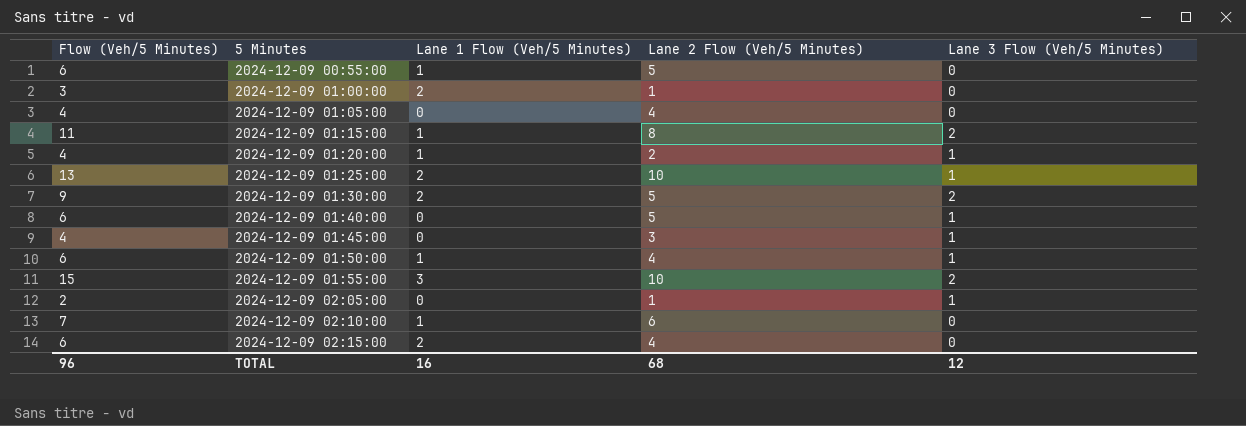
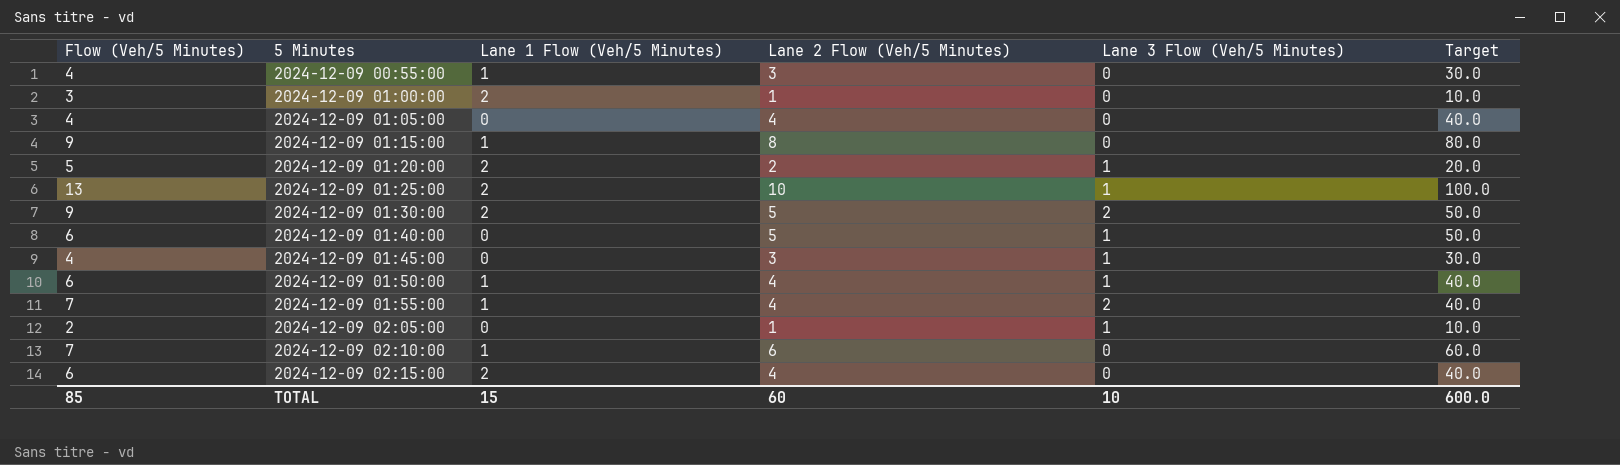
column Target | formula: none -> [Lane 2 Flow (Veh/5 Minutes)] * 10
2024-12-09 00:55:00 | Flow (Veh/5 Minutes): 6 -> 4
2024-12-09 00:55:00 | Lane 2 Flow (Veh/5 Minutes): 5 -> 3
2024-12-09 01:15:00 | Flow (Veh/5 Minutes): 11 -> 9
2024-12-09 01:15:00 | Lane 3 Flow (Veh/5 Minutes): 2 -> 0
2024-12-09 01:20:00 | Flow (Veh/5 Minutes): 4 -> 5
2024-12-09 01:20:00 | Lane 1 Flow (Veh/5 Minutes): 1 -> 2
2024-12-09 01:55:00 | Flow (Veh/5 Minutes): 15 -> 7
2024-12-09 01:55:00 | Lane 1 Flow (Veh/5 Minutes): 3 -> 1
2024-12-09 01:55:00 | Lane 2 Flow (Veh/5 Minutes): 10 -> 4
TOTAL | Flow (Veh/5 Minutes): 96 -> 85
TOTAL | Lane 1 Flow (Veh/5 Minutes): 16 -> 15
TOTAL | Lane 2 Flow (Veh/5 Minutes): 68 -> 60
TOTAL | Lane 3 Flow (Veh/5 Minutes): 12 -> 10

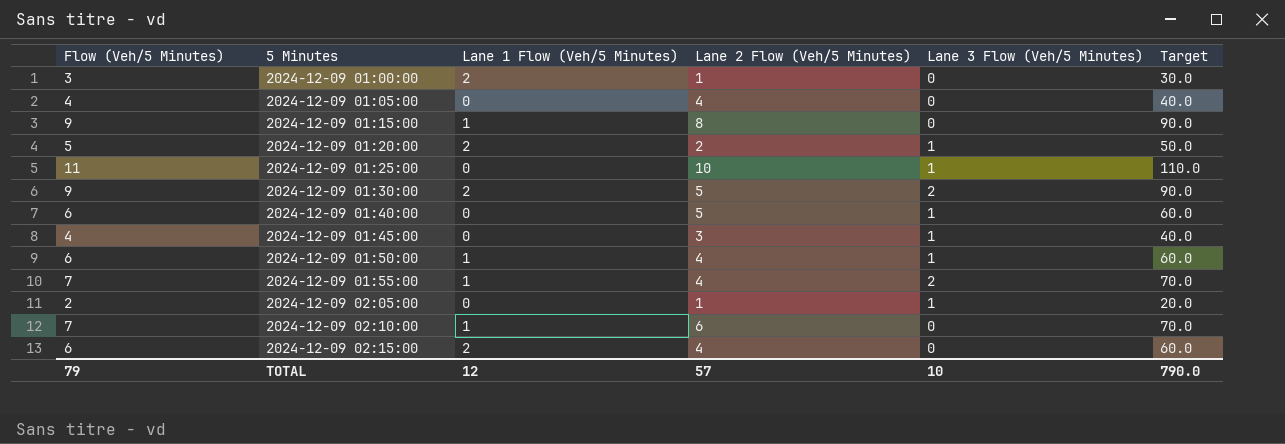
column Target | formula: [Lane 2 Flow (Veh/5 Minutes)] * 10 -> [Flow (Veh/5 Minutes)] * 10
row 2024-12-09 00:55:00: 4 | 1 | 3 | 0 | 30.0 -> none
2024-12-09 01:25:00 | Flow (Veh/5 Minutes): 13 -> 11
2024-12-09 01:25:00 | Lane 1 Flow (Veh/5 Minutes): 2 -> 0
TOTAL | Flow (Veh/5 Minutes): 85 -> 79
TOTAL | Lane 1 Flow (Veh/5 Minutes): 15 -> 12
TOTAL | Lane 2 Flow (Veh/5 Minutes): 60 -> 57
TOTAL | Target: 600.0 -> 790.0

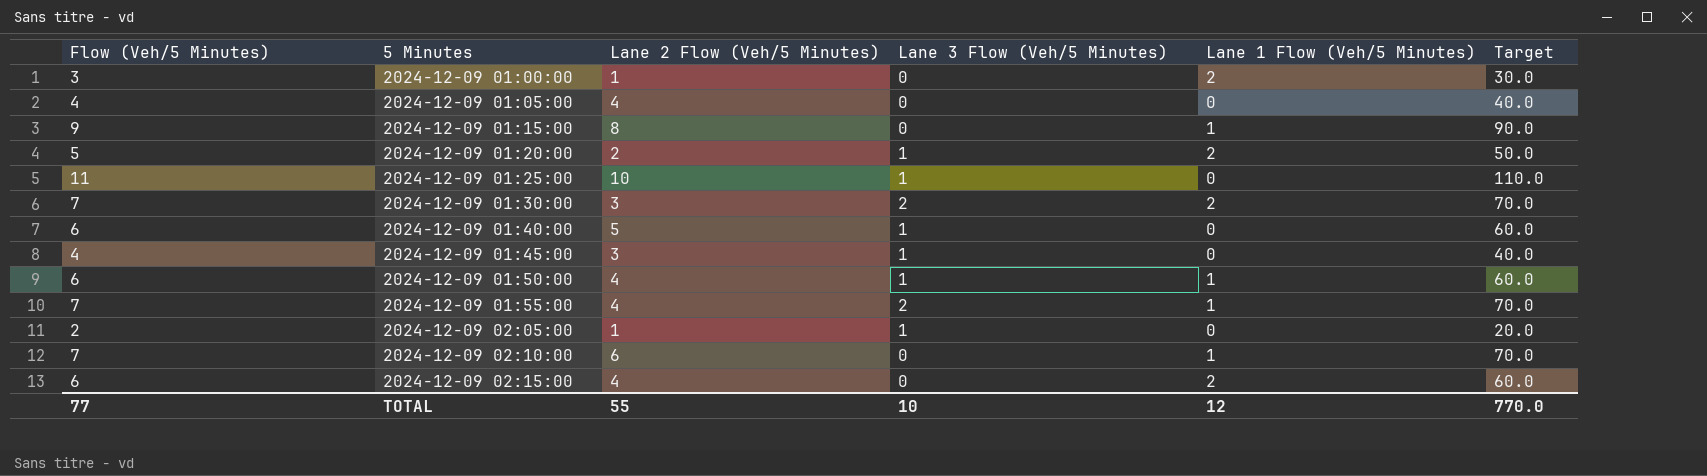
column Lane 1 Flow (Veh/5 Minutes) | position: 3 -> 5
2024-12-09 01:30:00 | Flow (Veh/5 Minutes): 9 -> 7
2024-12-09 01:30:00 | Lane 2 Flow (Veh/5 Minutes): 5 -> 3
2024-12-09 01:30:00 | Target: 90.0 -> 70.0
TOTAL | Flow (Veh/5 Minutes): 79 -> 77
TOTAL | Lane 2 Flow (Veh/5 Minutes): 57 -> 55
TOTAL | Target: 790.0 -> 770.0

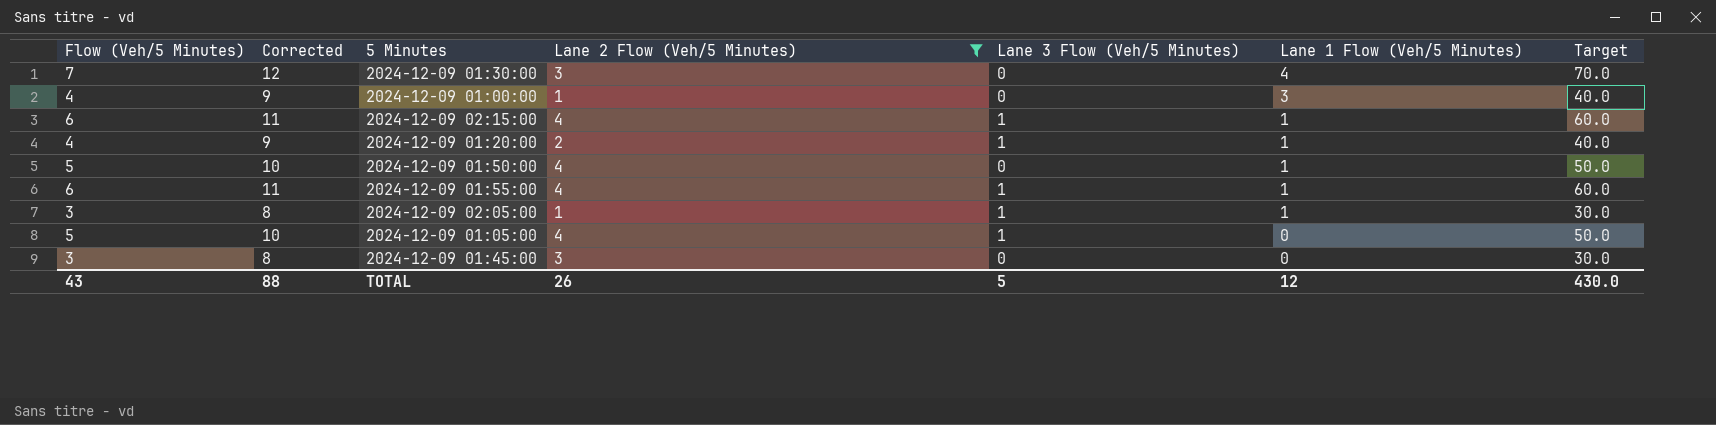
filter: none -> Lane 2 Flow (Veh/5 Minutes) <= 4
row order: 5 Minutes ascending -> Lane 1 Flow (Veh/5 Minutes) descending
column Corrected | formula: none -> [Flow (Veh/5 Minutes)] + 5
2024-12-09 01:30:00 | Lane 3 Flow (Veh/5 Minutes): 2 -> 0
2024-12-09 01:30:00 | Lane 1 Flow (Veh/5 Minutes): 2 -> 4
2024-12-09 01:00:00 | Flow (Veh/5 Minutes): 3 -> 4
2024-12-09 01:00:00 | Lane 1 Flow (Veh/5 Minutes): 2 -> 3
2024-12-09 01:00:00 | Target: 30.0 -> 40.0
2024-12-09 02:15:00 | Lane 3 Flow (Veh/5 Minutes): 0 -> 1
2024-12-09 02:15:00 | Lane 1 Flow (Veh/5 Minutes): 2 -> 1
2024-12-09 01:20:00 | Flow (Veh/5 Minutes): 5 -> 4
2024-12-09 01:20:00 | Lane 1 Flow (Veh/5 Minutes): 2 -> 1
2024-12-09 01:20:00 | Target: 50.0 -> 40.0
2024-12-09 01:50:00 | Flow (Veh/5 Minutes): 6 -> 5
2024-12-09 01:50:00 | Lane 3 Flow (Veh/5 Minutes): 1 -> 0
2024-12-09 01:50:00 | Target: 60.0 -> 50.0
2024-12-09 01:55:00 | Flow (Veh/5 Minutes): 7 -> 6
2024-12-09 01:55:00 | Lane 3 Flow (Veh/5 Minutes): 2 -> 1
2024-12-09 01:55:00 | Target: 70.0 -> 60.0
2024-12-09 02:05:00 | Flow (Veh/5 Minutes): 2 -> 3
2024-12-09 02:05:00 | Lane 1 Flow (Veh/5 Minutes): 0 -> 1
2024-12-09 02:05:00 | Target: 20.0 -> 30.0
2024-12-09 01:05:00 | Flow (Veh/5 Minutes): 4 -> 5
2024-12-09 01:05:00 | Lane 3 Flow (Veh/5 Minutes): 0 -> 1
2024-12-09 01:05:00 | Target: 40.0 -> 50.0
2024-12-09 01:45:00 | Flow (Veh/5 Minutes): 4 -> 3
2024-12-09 01:45:00 | Lane 3 Flow (Veh/5 Minutes): 1 -> 0
2024-12-09 01:45:00 | Target: 40.0 -> 30.0
TOTAL | Flow (Veh/5 Minutes): 77 -> 43
TOTAL | Lane 2 Flow (Veh/5 Minutes): 55 -> 26
TOTAL | Lane 3 Flow (Veh/5 Minutes): 10 -> 5
TOTAL | Target: 770.0 -> 430.0

